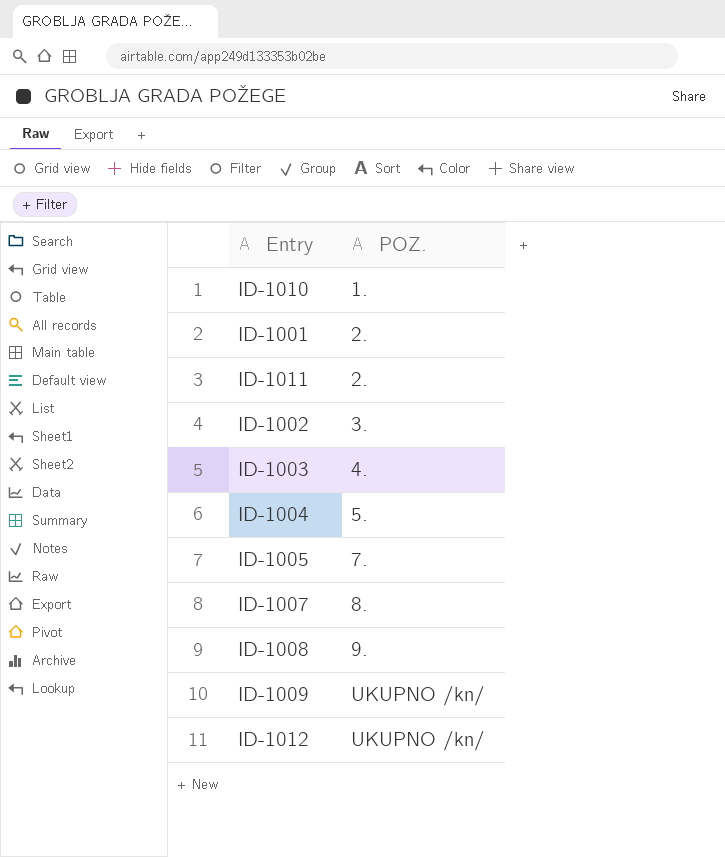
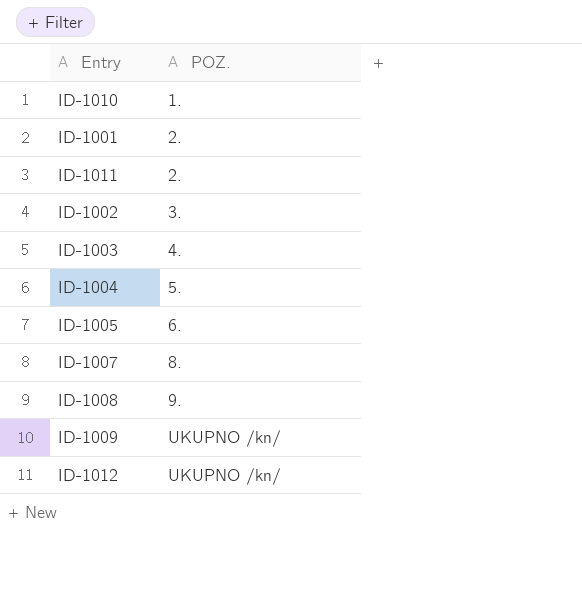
ID-1005 | POZ.: 7. -> 6.

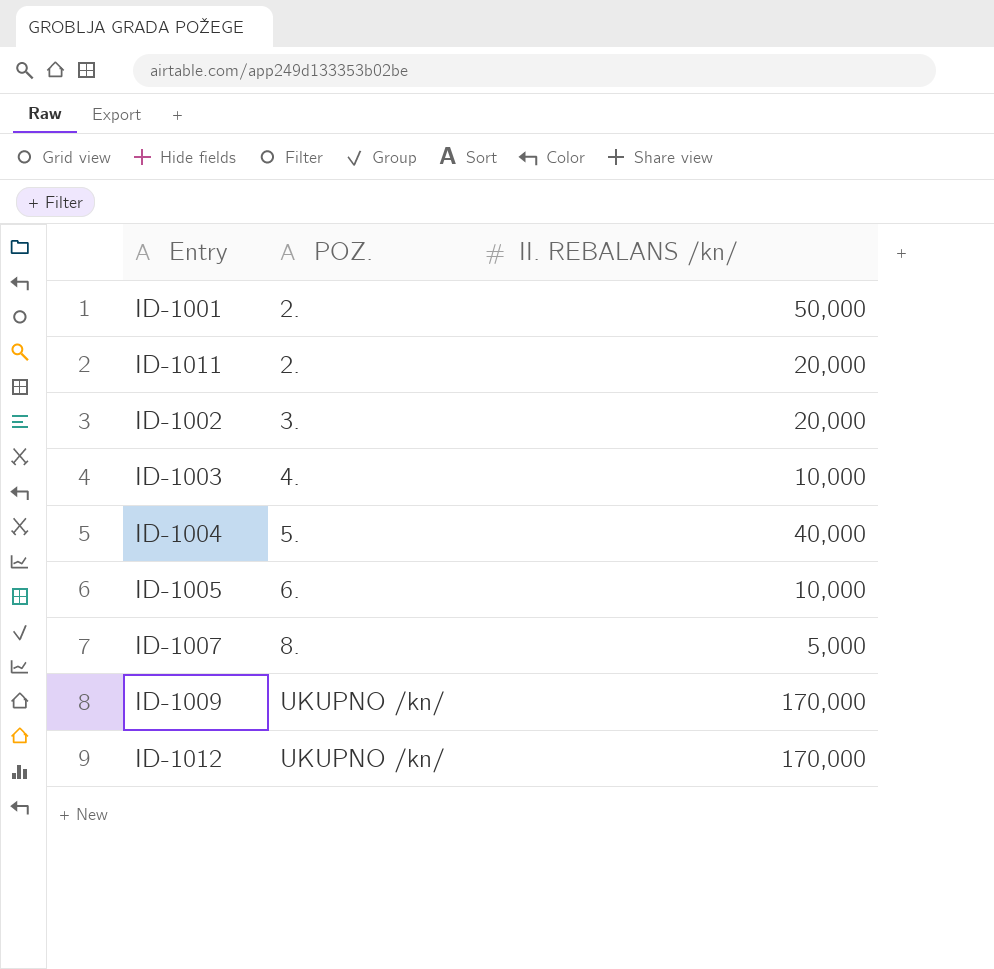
column II. REBALANS /kn/ | position: none -> 3
row ID-1010: 1. -> none
row ID-1008: 9. -> none

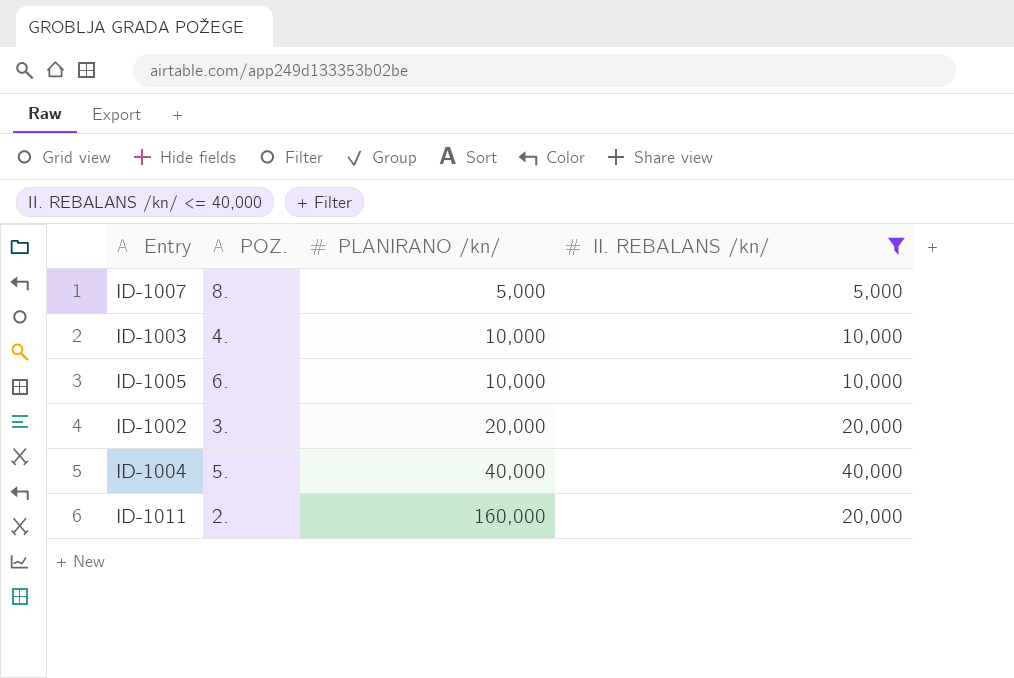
filter: none -> II. REBALANS /kn/ <= 40,000
row order: POZ. ascending -> PLANIRANO /kn/ ascending
column PLANIRANO /kn/ | position: none -> 3

